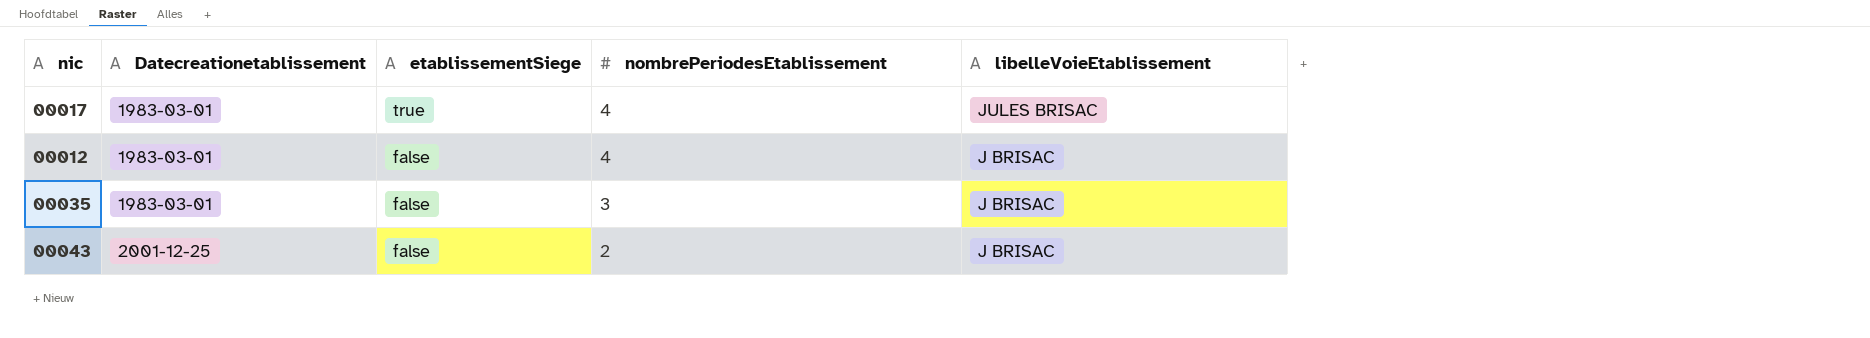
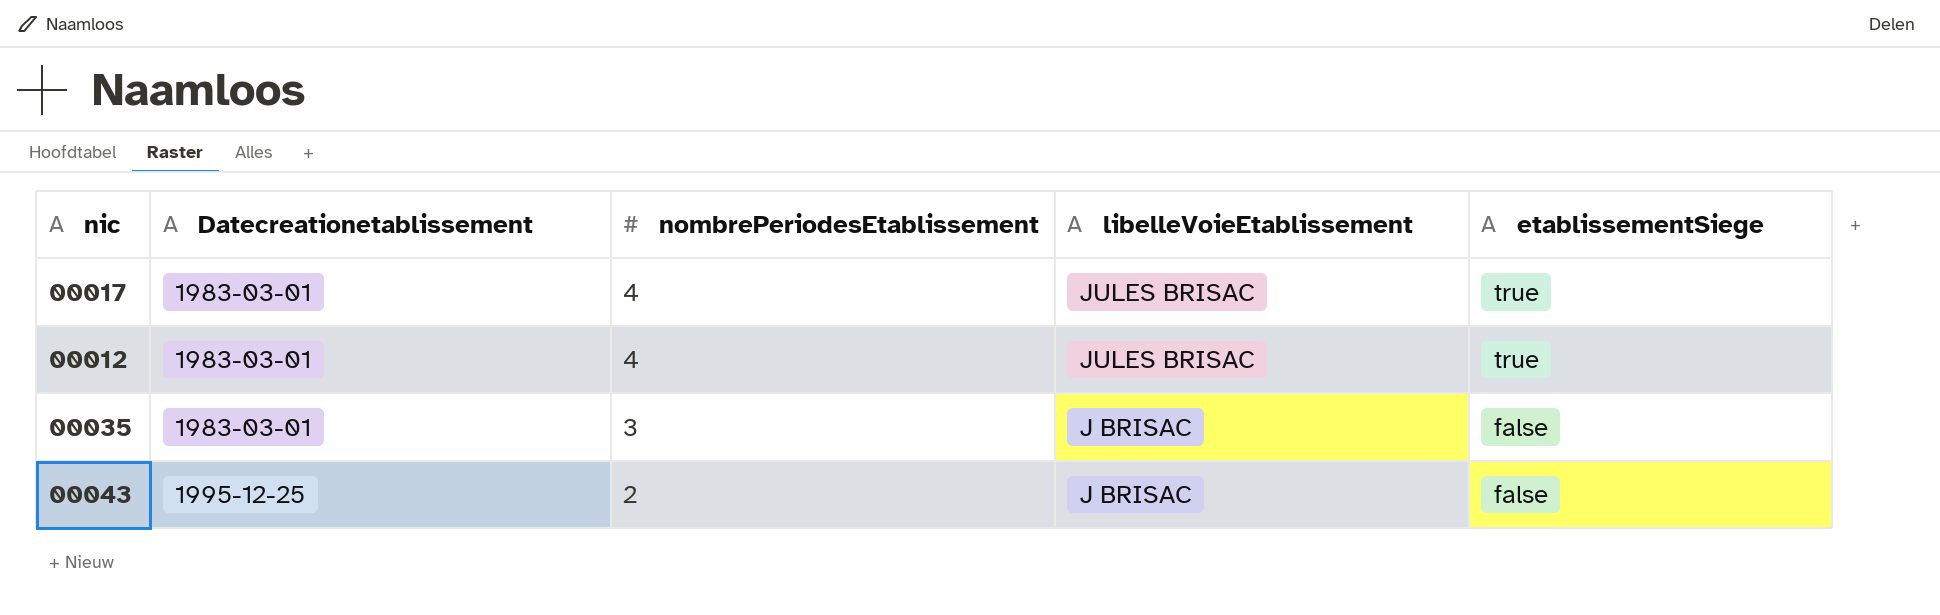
column etablissementSiege | position: 3 -> 5
00012 | libelleVoieEtablissement: J BRISAC -> JULES BRISAC
00012 | etablissementSiege: false -> true
00043 | Datecreationetablissement: 2001-12-25 -> 1995-12-25

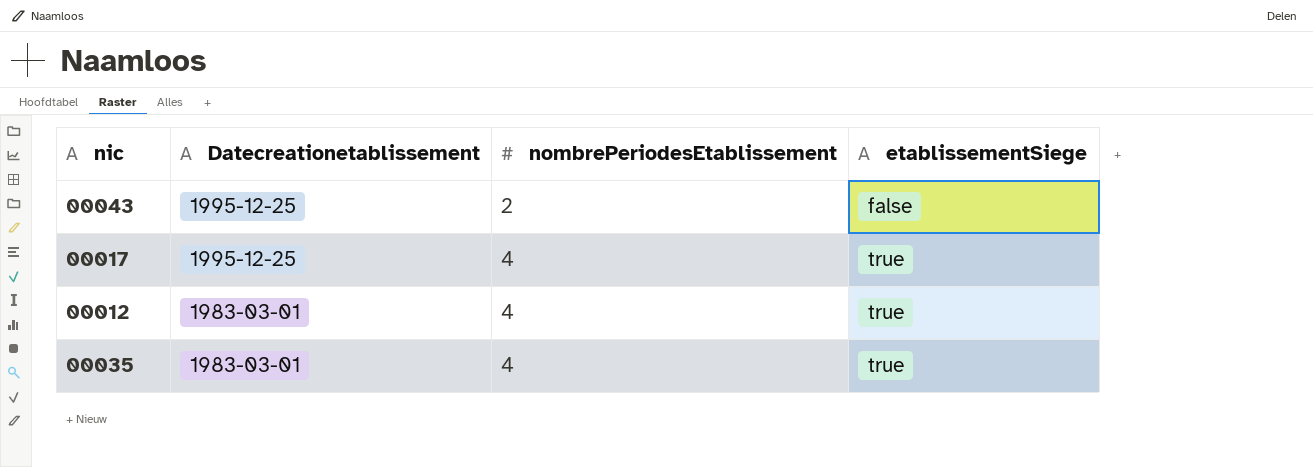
row order: Datecreationetablissement ascending -> Datecreationetablissement descending
column libelleVoieEtablissement | position: 4 -> none
00017 | Datecreationetablissement: 1983-03-01 -> 1995-12-25
00035 | nombrePeriodesEtablissement: 3 -> 4
00035 | etablissementSiege: false -> true

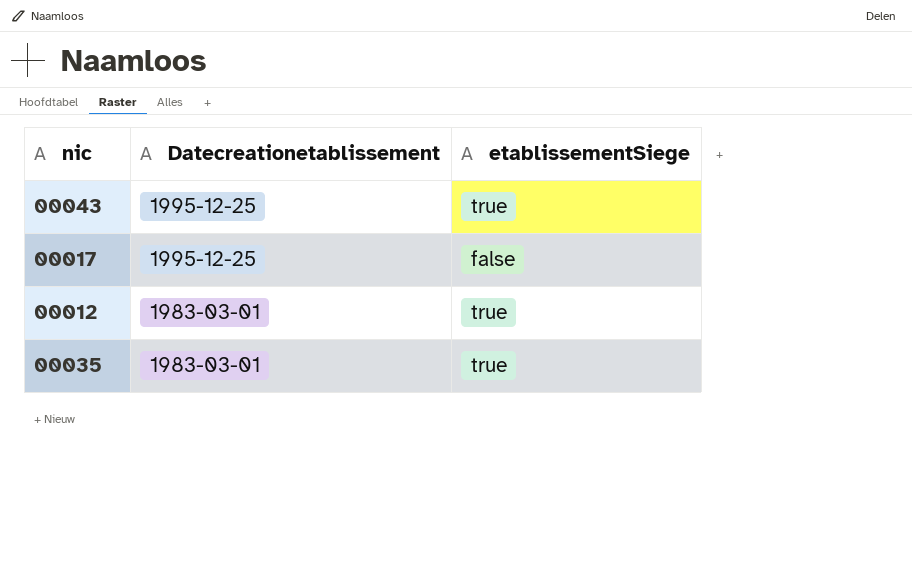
column nombrePeriodesEtablissement | position: 3 -> none
00043 | etablissementSiege: false -> true
00017 | etablissementSiege: true -> false

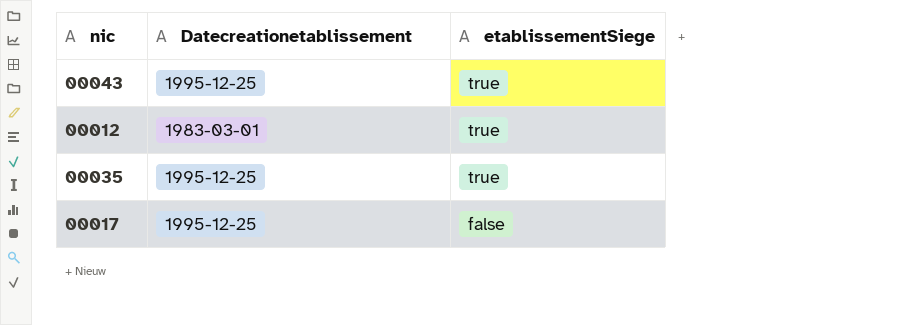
row order: Datecreationetablissement descending -> etablissementSiege descending
00035 | Datecreationetablissement: 1983-03-01 -> 1995-12-25

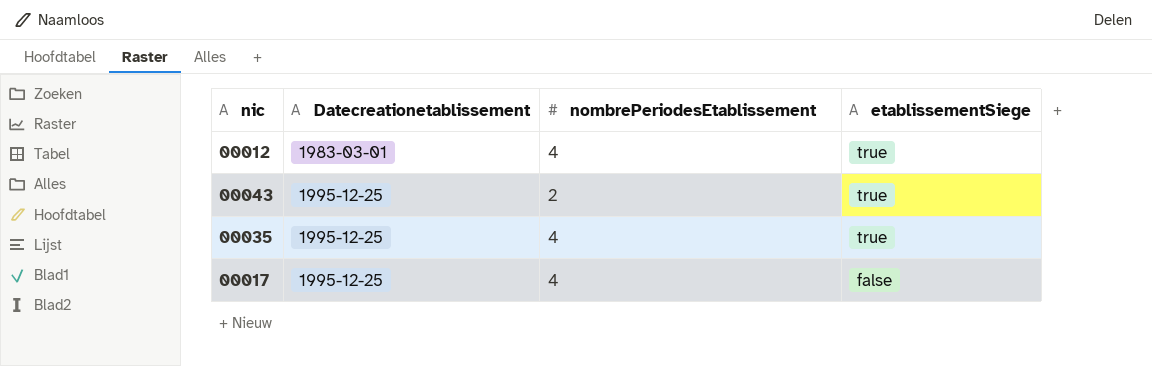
row order: etablissementSiege descending -> Datecreationetablissement ascending
column nombrePeriodesEtablissement | position: none -> 3

